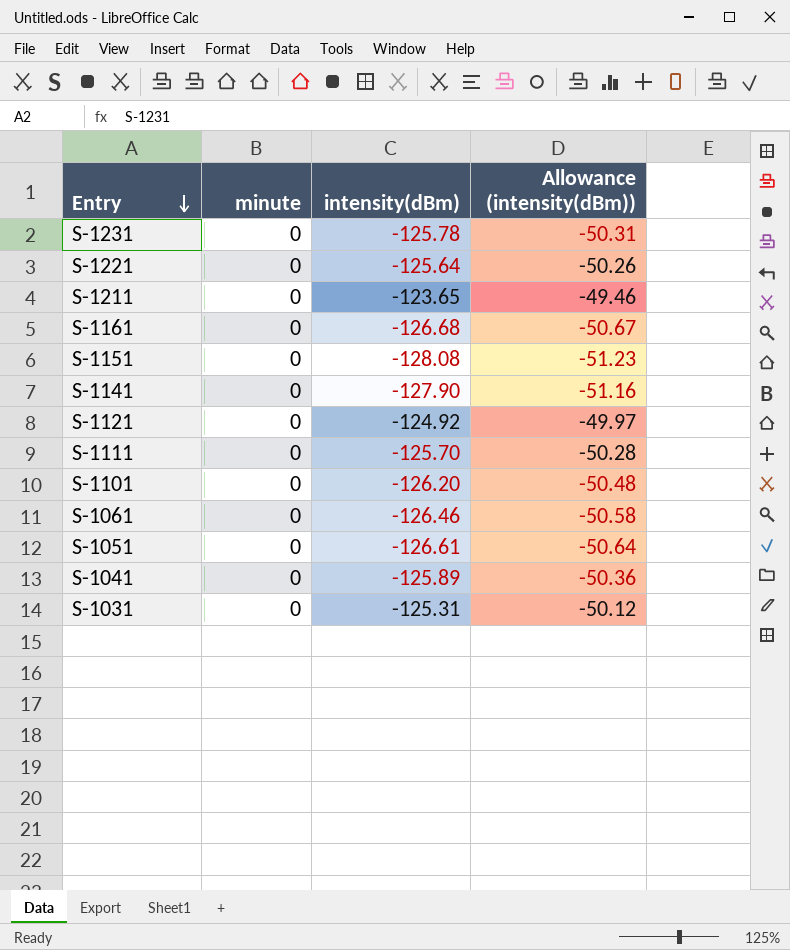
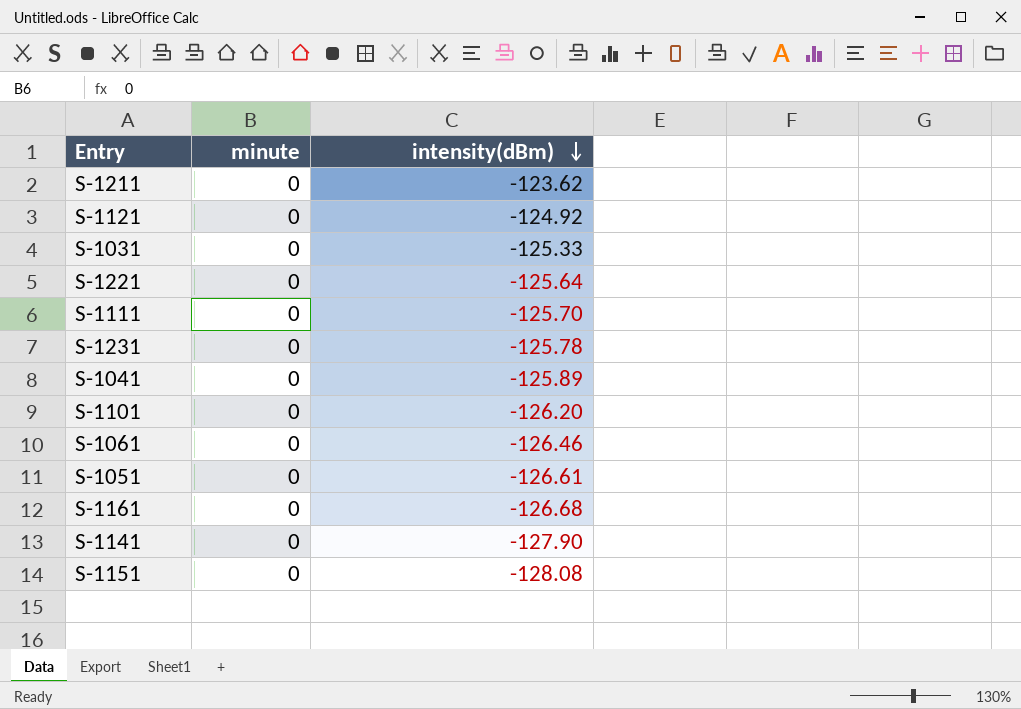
row order: Entry descending -> intensity(dBm) descending
column Allowance (intensity(dBm)) | formula: [intensity(dBm)] * 0.4 -> none
S-1211 | intensity(dBm): -123.65 -> -123.62
S-1031 | intensity(dBm): -125.31 -> -125.33

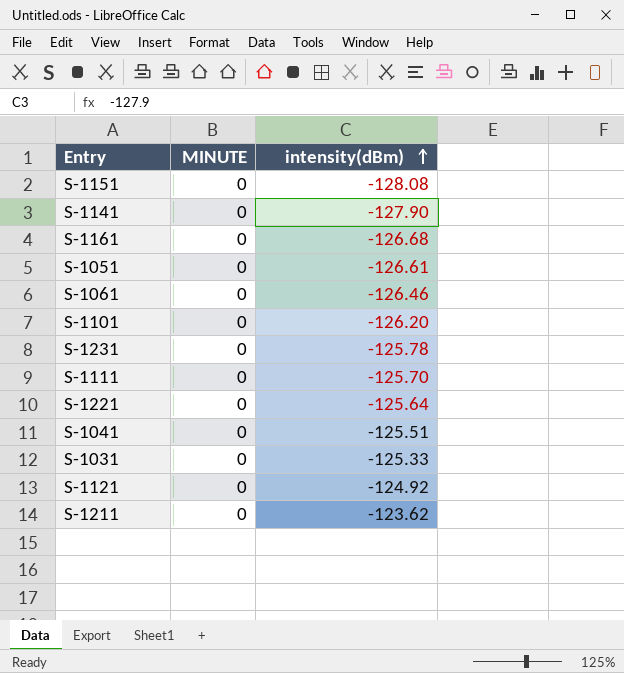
row order: intensity(dBm) descending -> intensity(dBm) ascending
column name: minute -> MINUTE
S-1041 | intensity(dBm): -125.89 -> -125.51

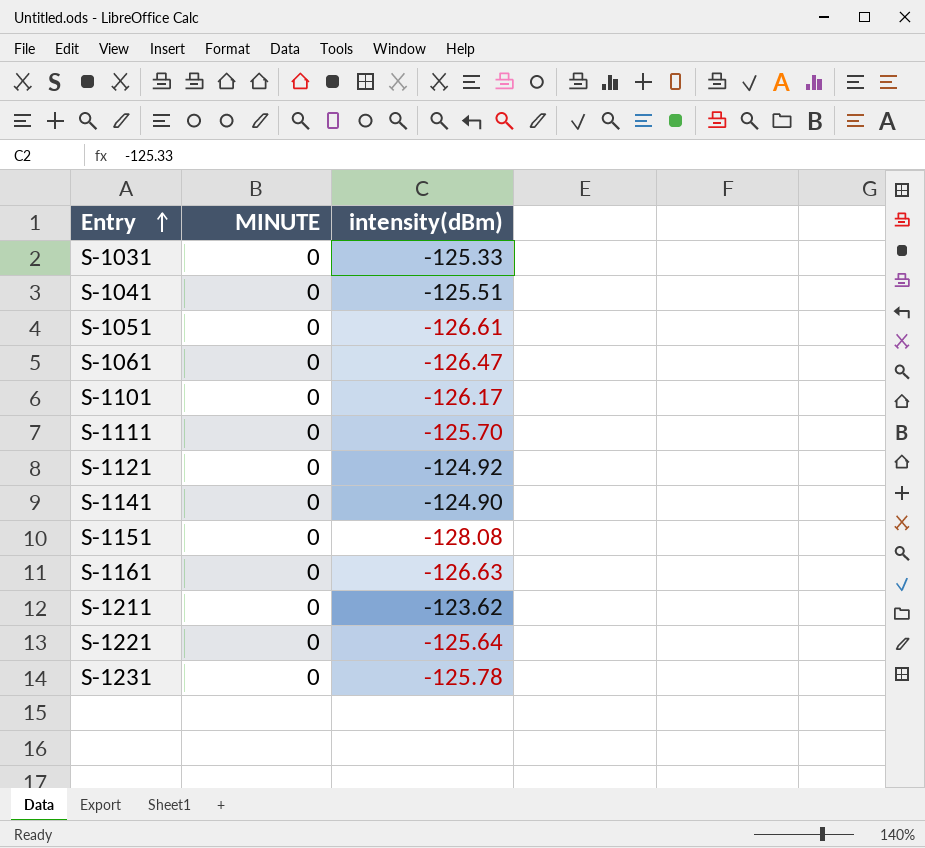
row order: intensity(dBm) ascending -> Entry ascending
S-1061 | intensity(dBm): -126.46 -> -126.47
S-1101 | intensity(dBm): -126.20 -> -126.17
S-1141 | intensity(dBm): -127.90 -> -124.90
S-1161 | intensity(dBm): -126.68 -> -126.63

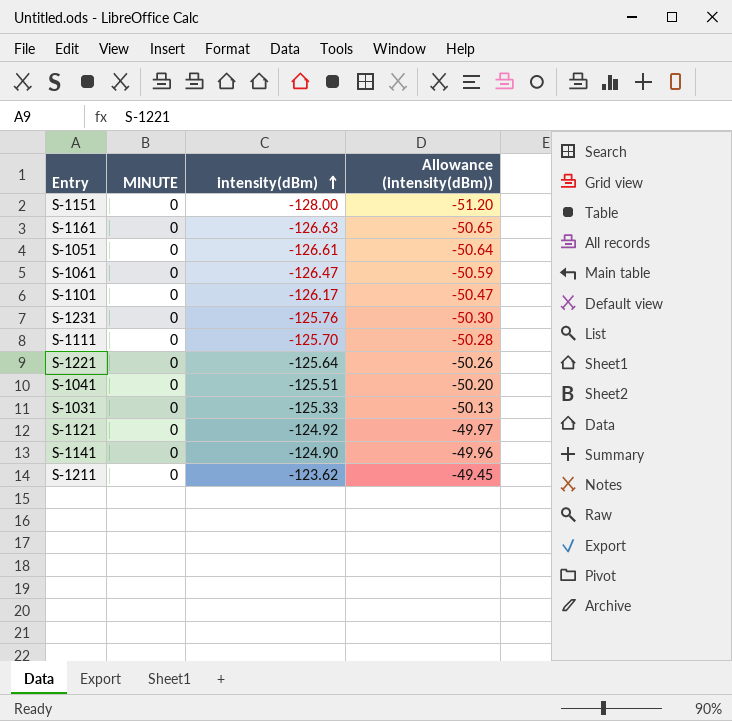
row order: Entry ascending -> intensity(dBm) ascending
column Allowance (intensity(dBm)) | formula: none -> [intensity(dBm)] * 0.4
S-1151 | intensity(dBm): -128.08 -> -128.00
S-1231 | intensity(dBm): -125.78 -> -125.76

